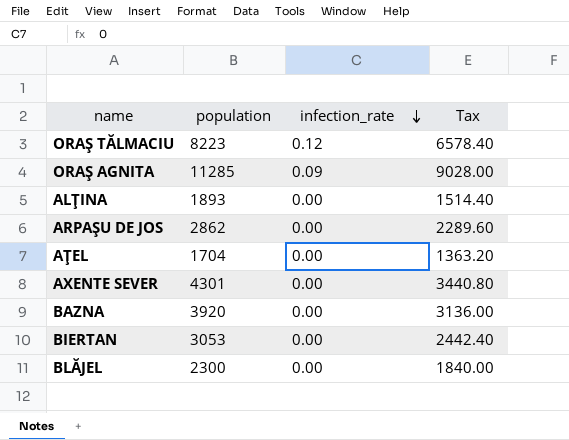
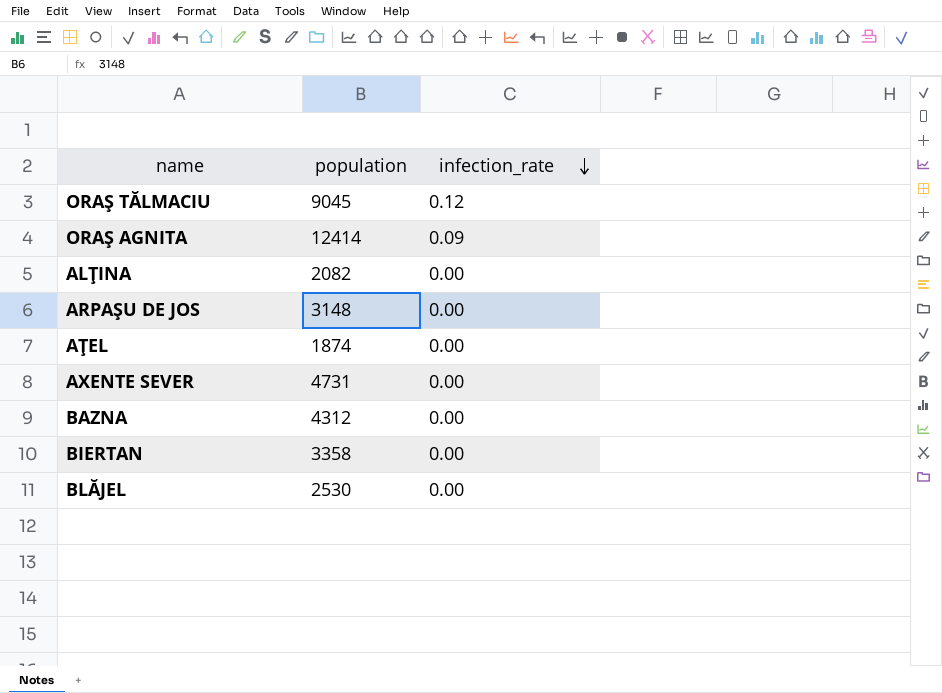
column Tax | formula: [population] * 0.8 -> none
ORAŞ TĂLMACIU | population: 8223 -> 9045
ORAŞ AGNITA | population: 11285 -> 12414
ALŢINA | population: 1893 -> 2082
ARPAŞU DE JOS | population: 2862 -> 3148
AŢEL | population: 1704 -> 1874
AXENTE SEVER | population: 4301 -> 4731
BAZNA | population: 3920 -> 4312
BIERTAN | population: 3053 -> 3358
BLĂJEL | population: 2300 -> 2530

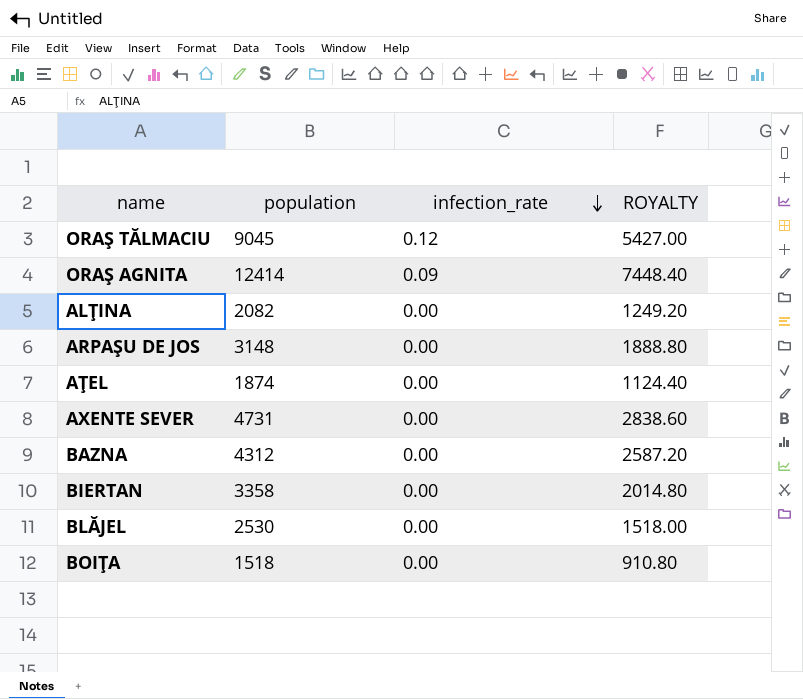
column ROYALTY | formula: none -> [population] * 0.6
row BOIŢA: none -> 1518 | 0.00 | 910.80

